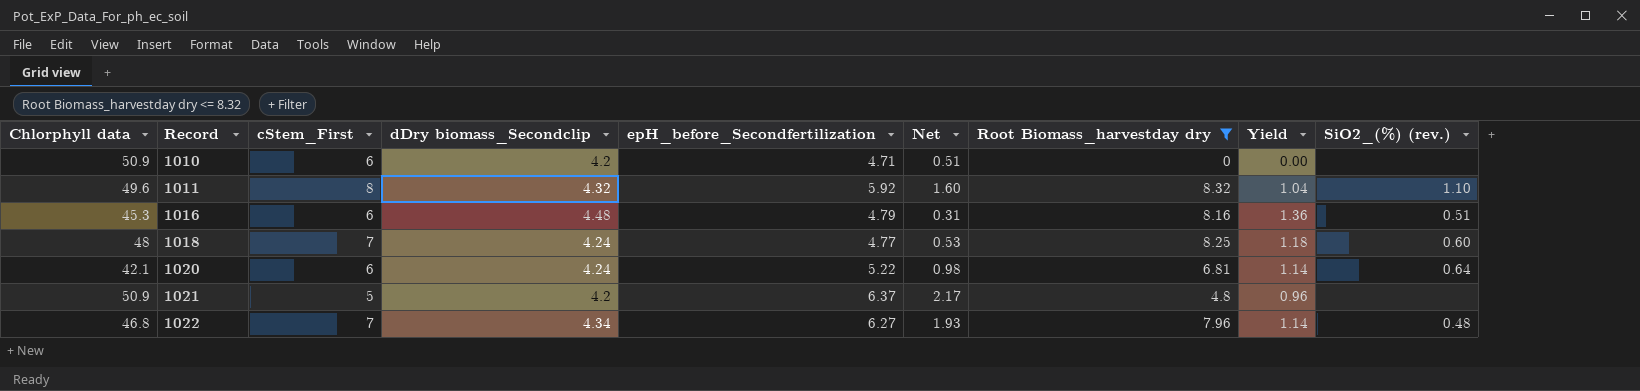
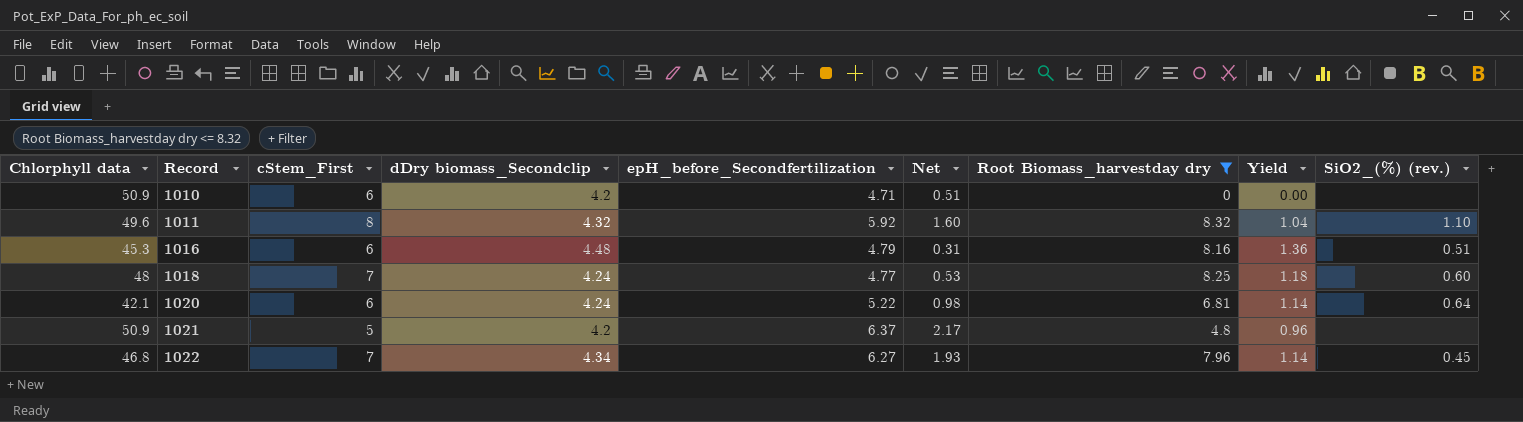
1022 | SiO2_(%) (rev.): 0.48 -> 0.45

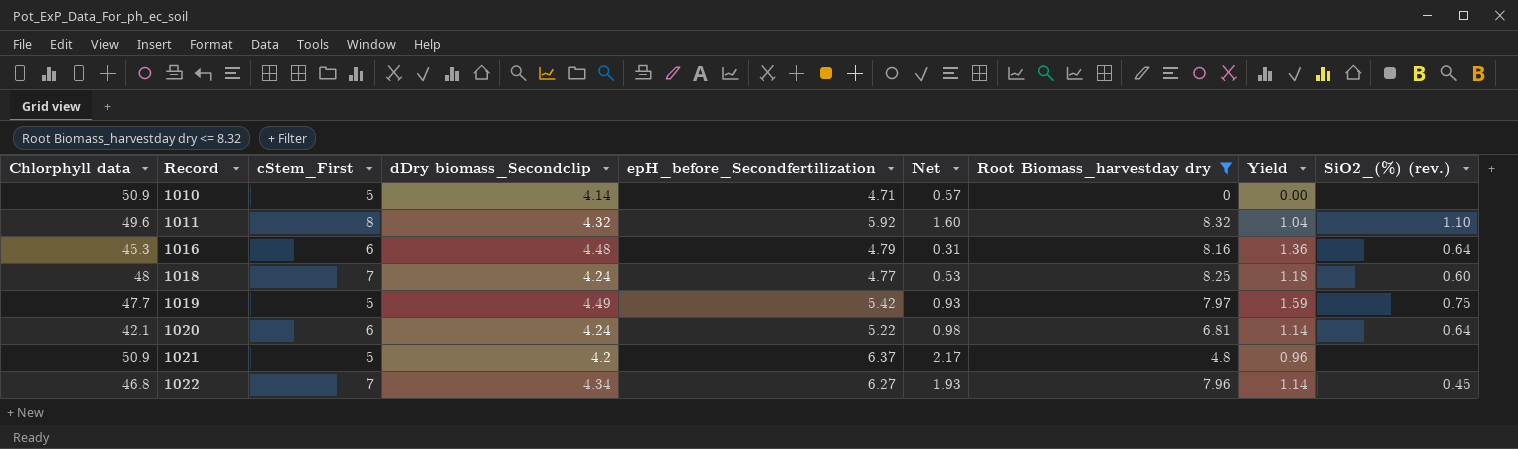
1010 | cStem_First: 6 -> 5
1010 | dDry biomass_Secondclip: 4.2 -> 4.14
1010 | Net: 0.51 -> 0.57
1016 | SiO2_(%) (rev.): 0.51 -> 0.64
row 1019: none -> 47.7 | 5 | 4.49 | 5.42 | 0.93 | 7.97 | 1.59 | 0.75

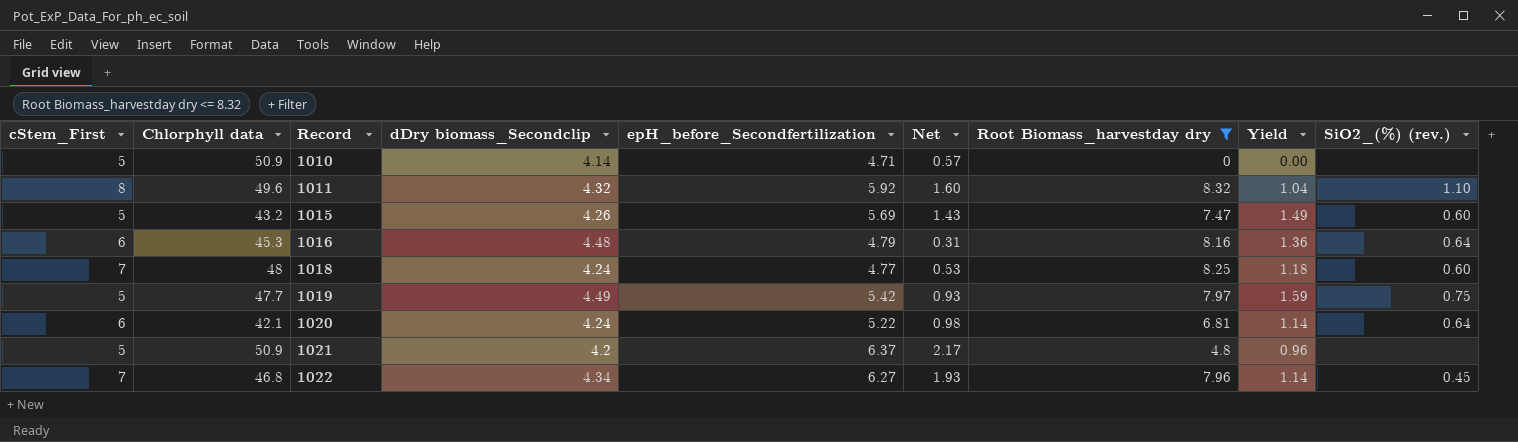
column cStem_First | position: 3 -> 1
row 1015: none -> 5 | 43.2 | 4.26 | 5.69 | 1.43 | 7.47 | 1.49 | 0.60

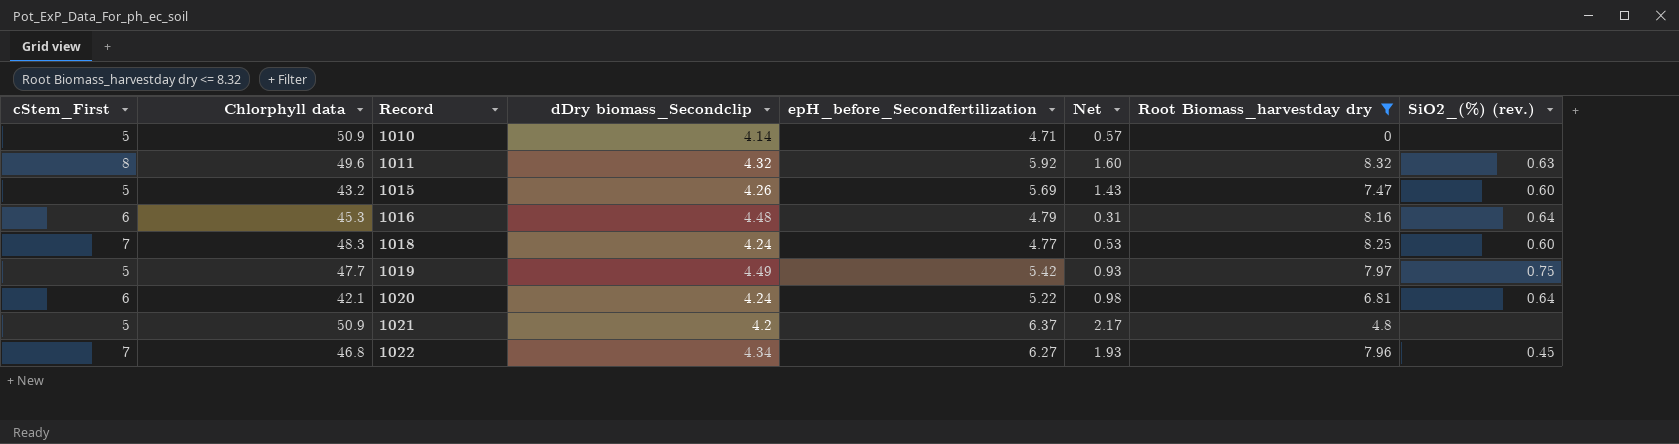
column Yield | formula: [Root Biomass_harvestday dry] / [cStem_First] -> none
1011 | SiO2_(%) (rev.): 1.10 -> 0.63
1018 | Chlorphyll data: 48 -> 48.3

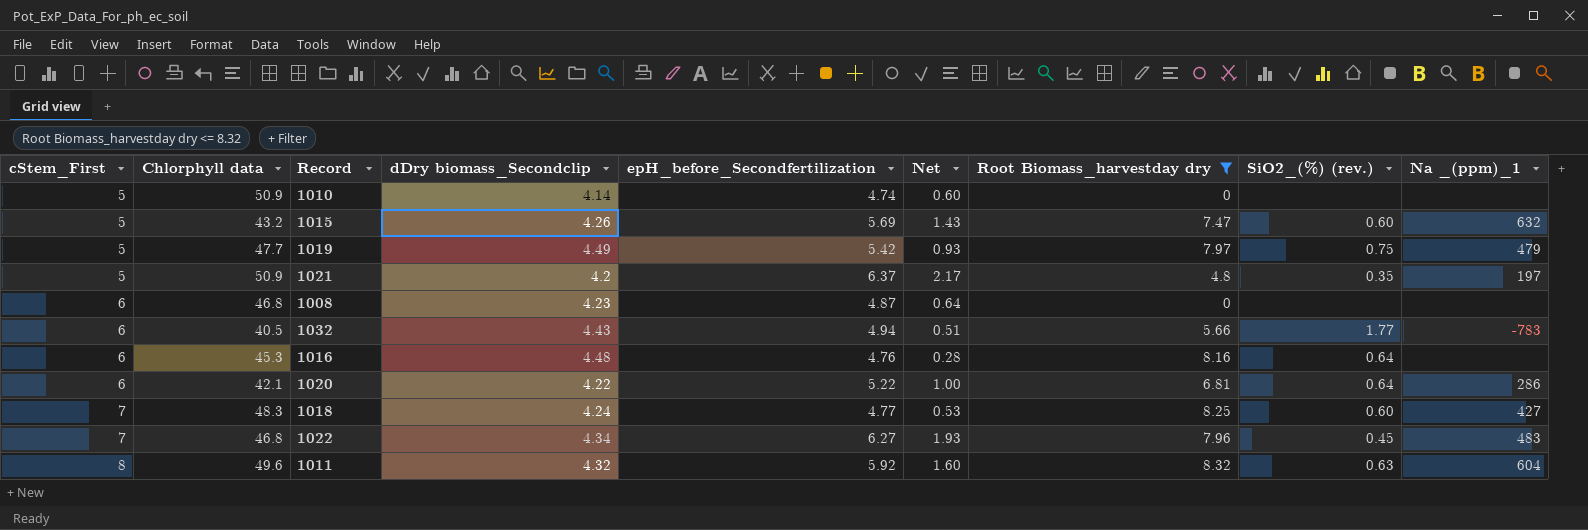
row order: Record ascending -> cStem_First ascending
column Na _(ppm)_1 | position: none -> 9
1010 | epH_before_Secondfertilization: 4.71 -> 4.74
1010 | Net: 0.57 -> 0.60
1021 | SiO2_(%) (rev.): none -> 0.35
row 1008: none -> 6 | 46.8 | 4.23 | 4.87 | 0.64 | 0 | none | none
row 1032: none -> 6 | 40.5 | 4.43 | 4.94 | 0.51 | 5.66 | 1.77 | -783
1016 | epH_before_Secondfertilization: 4.79 -> 4.76
1016 | Net: 0.31 -> 0.28
1020 | dDry biomass_Secondclip: 4.24 -> 4.22
1020 | Net: 0.98 -> 1.00

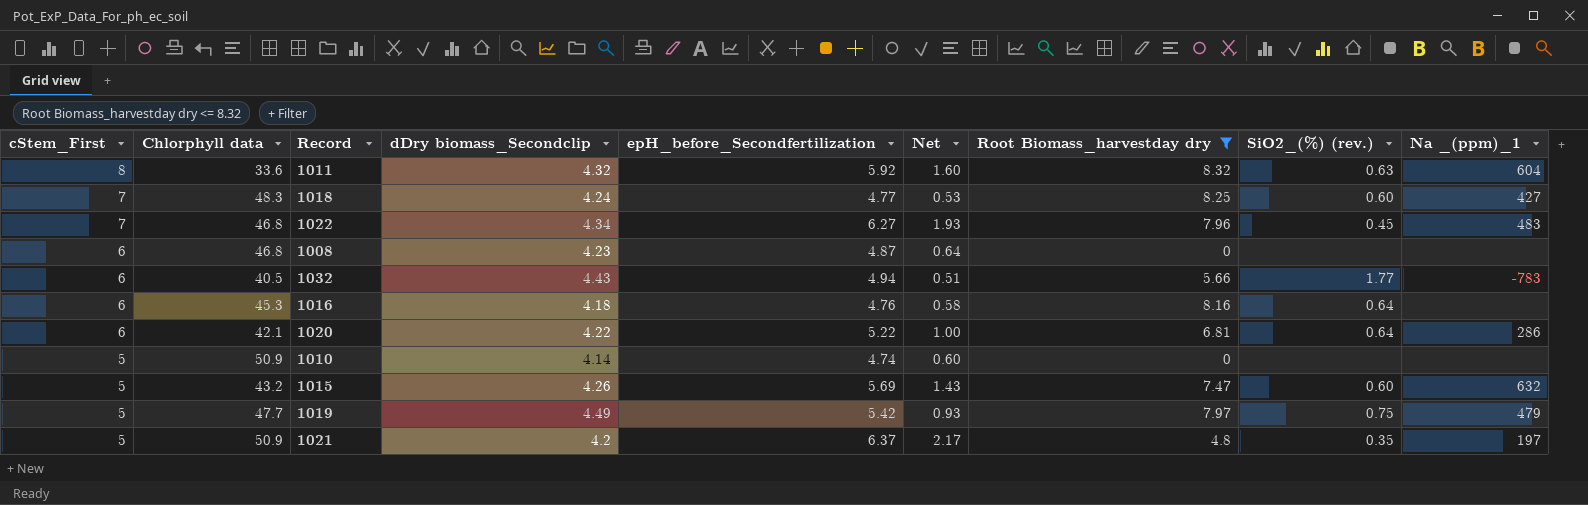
row order: cStem_First ascending -> cStem_First descending
1011 | Chlorphyll data: 49.6 -> 33.6
1016 | dDry biomass_Secondclip: 4.48 -> 4.18
1016 | Net: 0.28 -> 0.58

